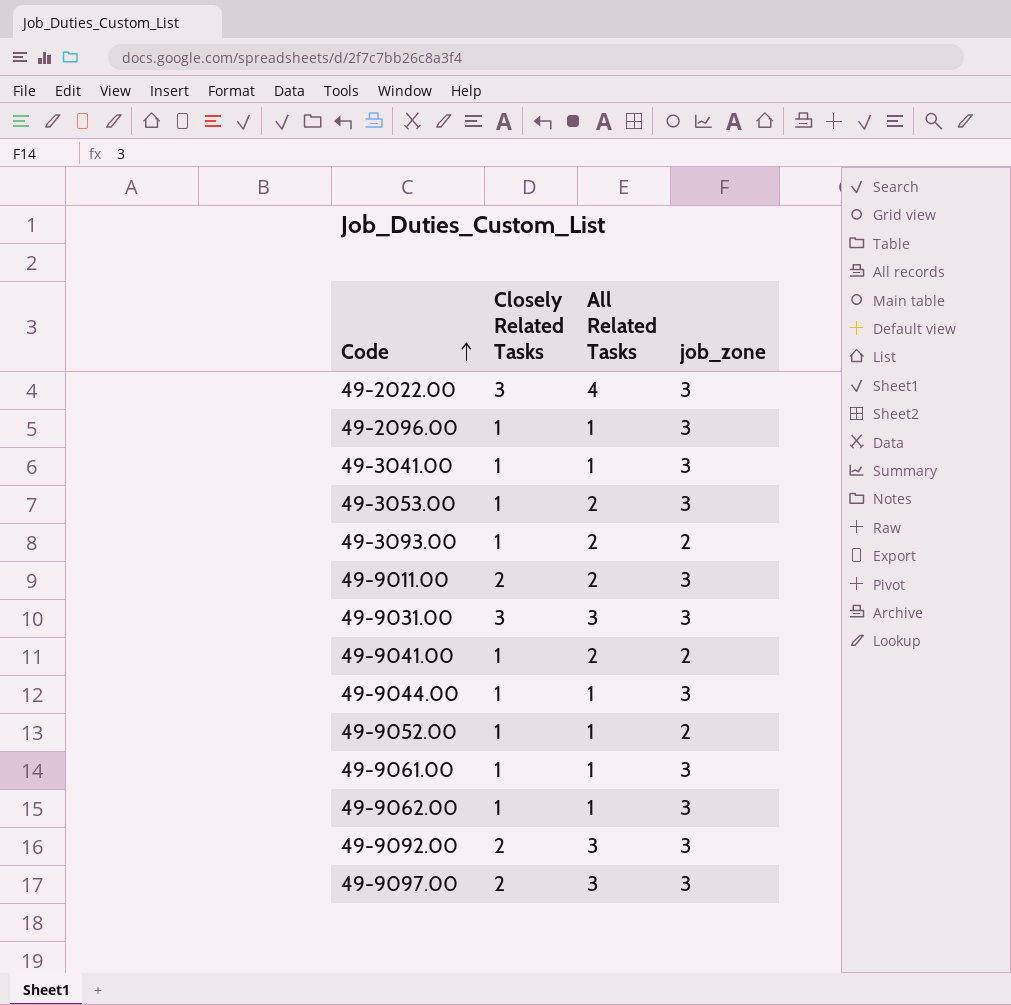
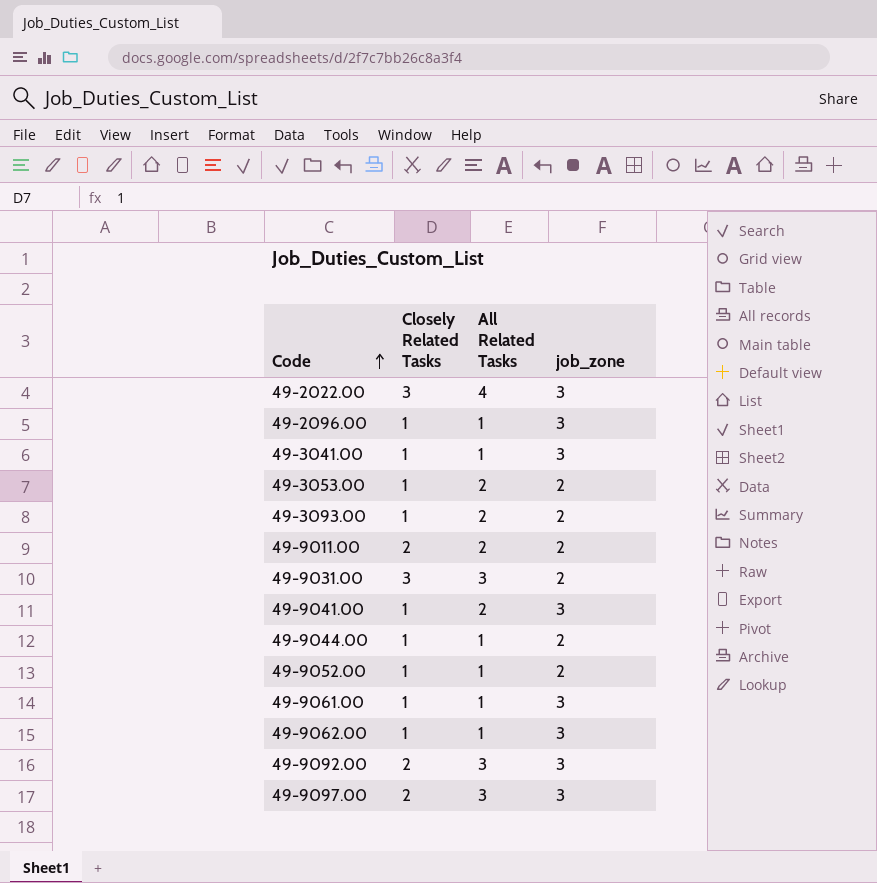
49-3053.00 | job_zone: 3 -> 2
49-9011.00 | job_zone: 3 -> 2
49-9031.00 | job_zone: 3 -> 2
49-9041.00 | job_zone: 2 -> 3
49-9044.00 | job_zone: 3 -> 2

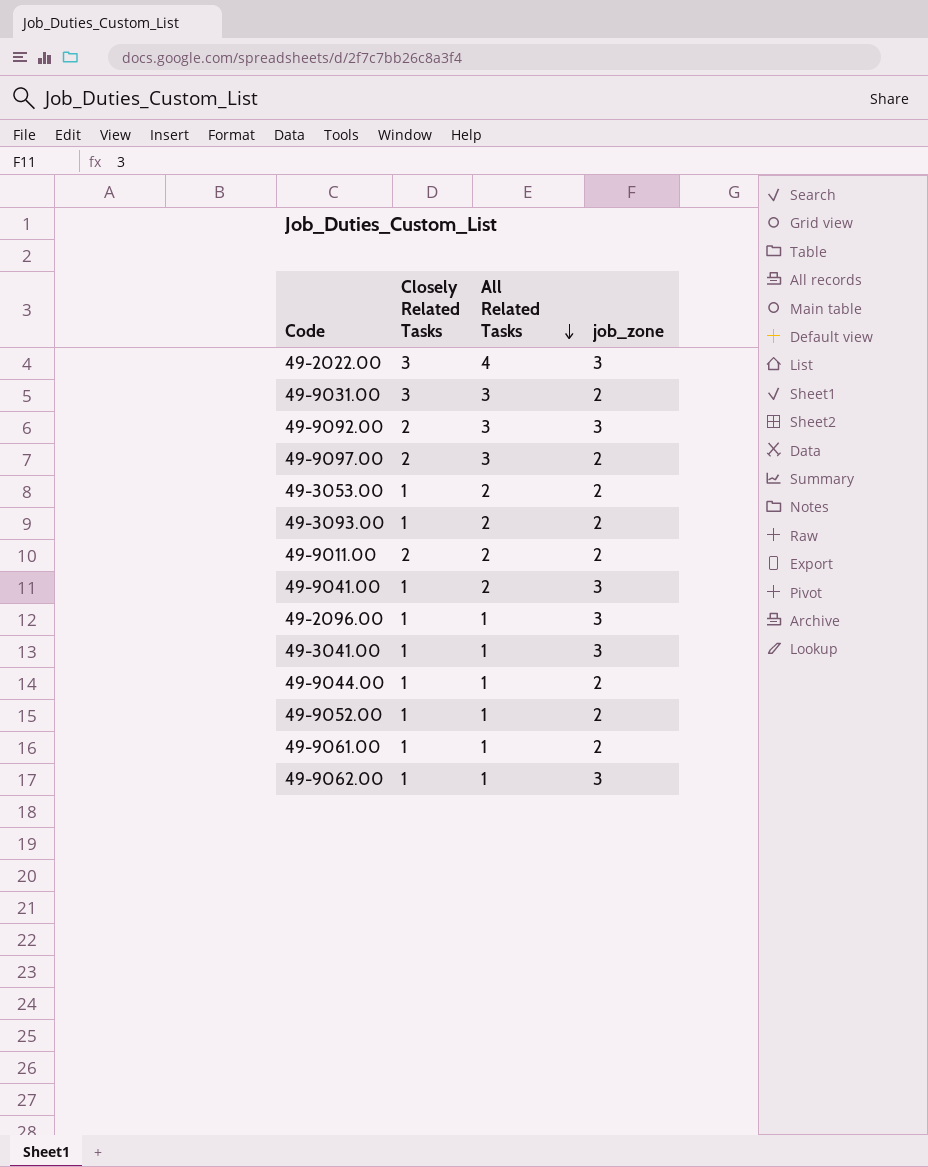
row order: Code ascending -> All Related Tasks descending
49-9097.00 | job_zone: 3 -> 2
49-9061.00 | job_zone: 3 -> 2

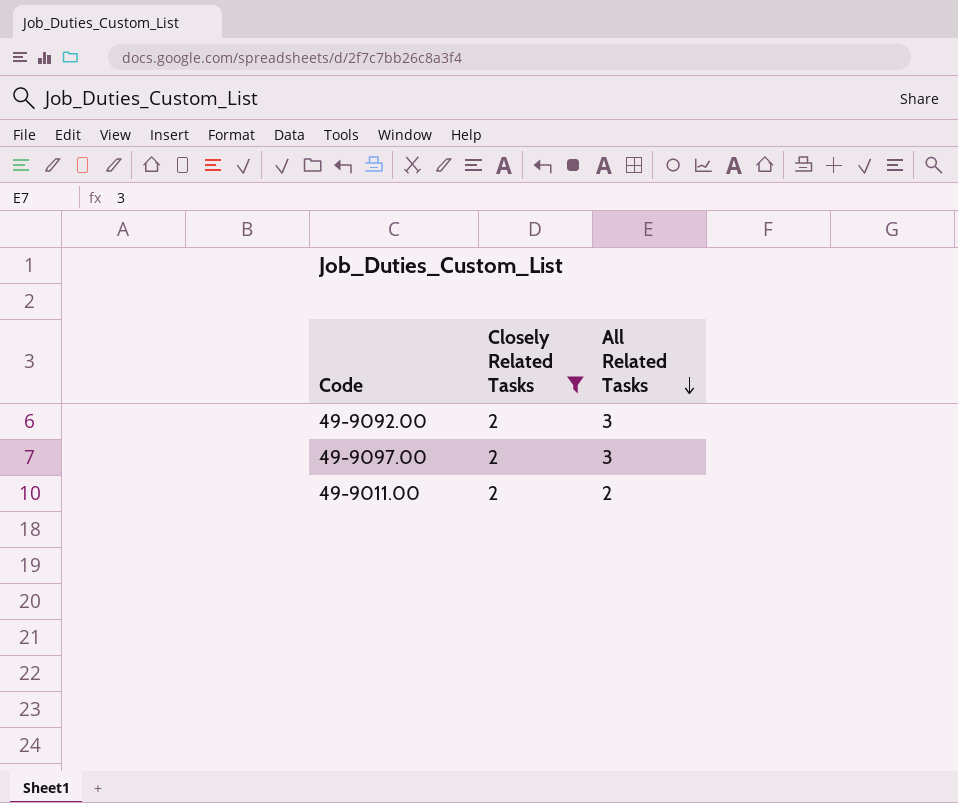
filter: none -> Closely Related Tasks = 2
column job_zone | position: 4 -> none

